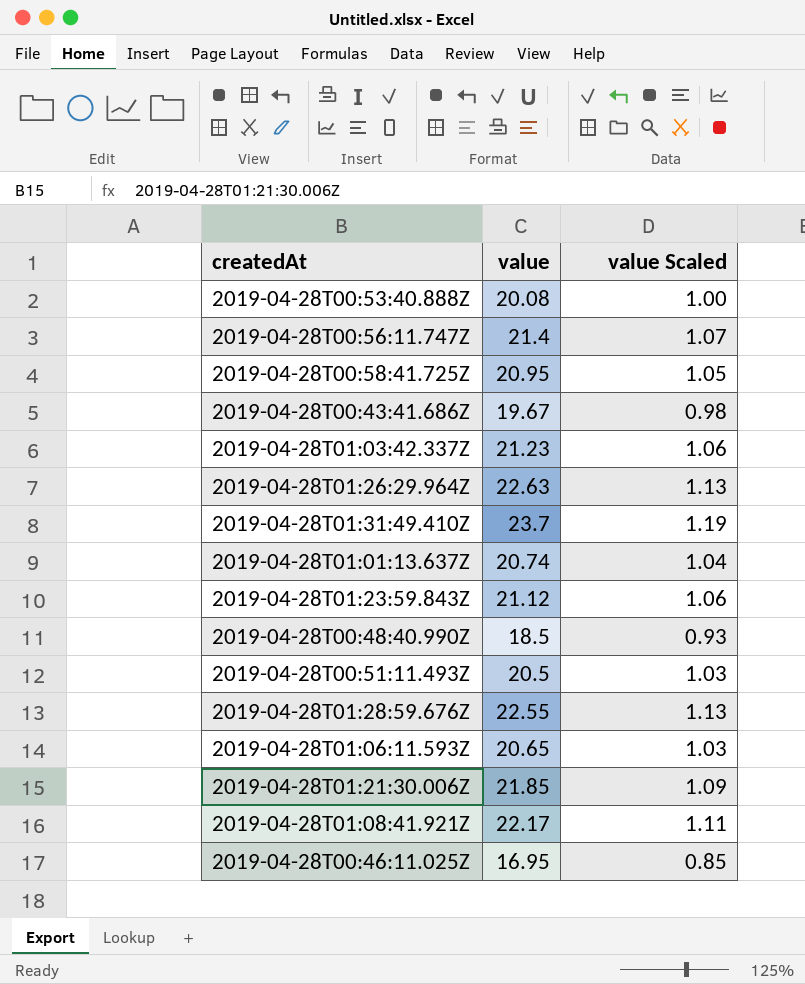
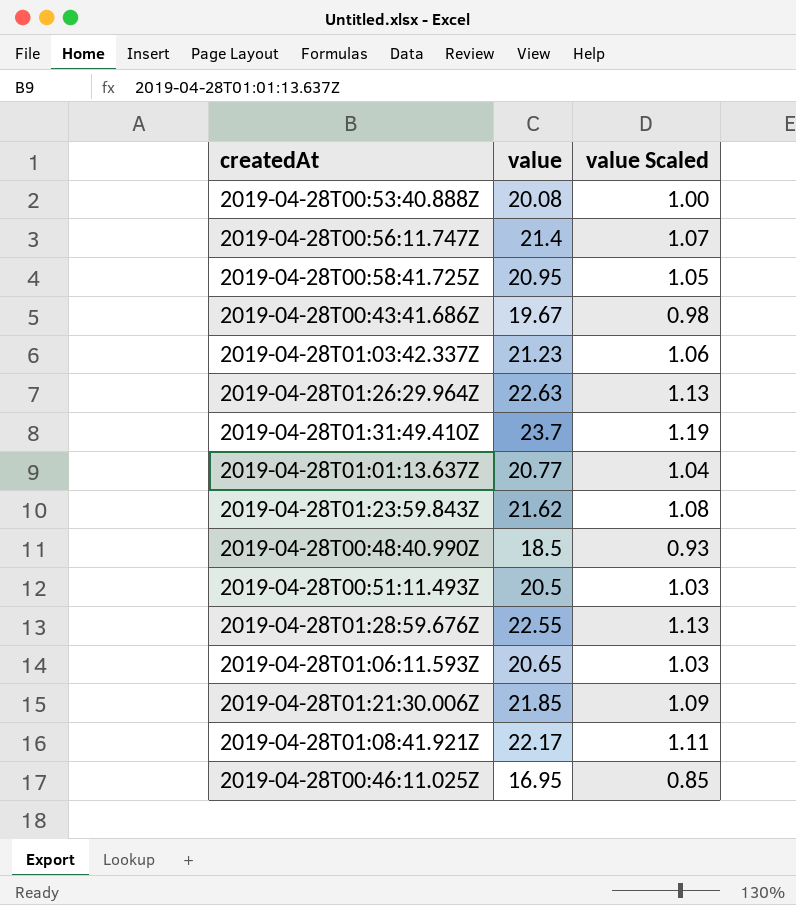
2019-04-28T01:01:13.637Z | value: 20.74 -> 20.77
2019-04-28T01:23:59.843Z | value: 21.12 -> 21.62
2019-04-28T01:23:59.843Z | value Scaled: 1.06 -> 1.08

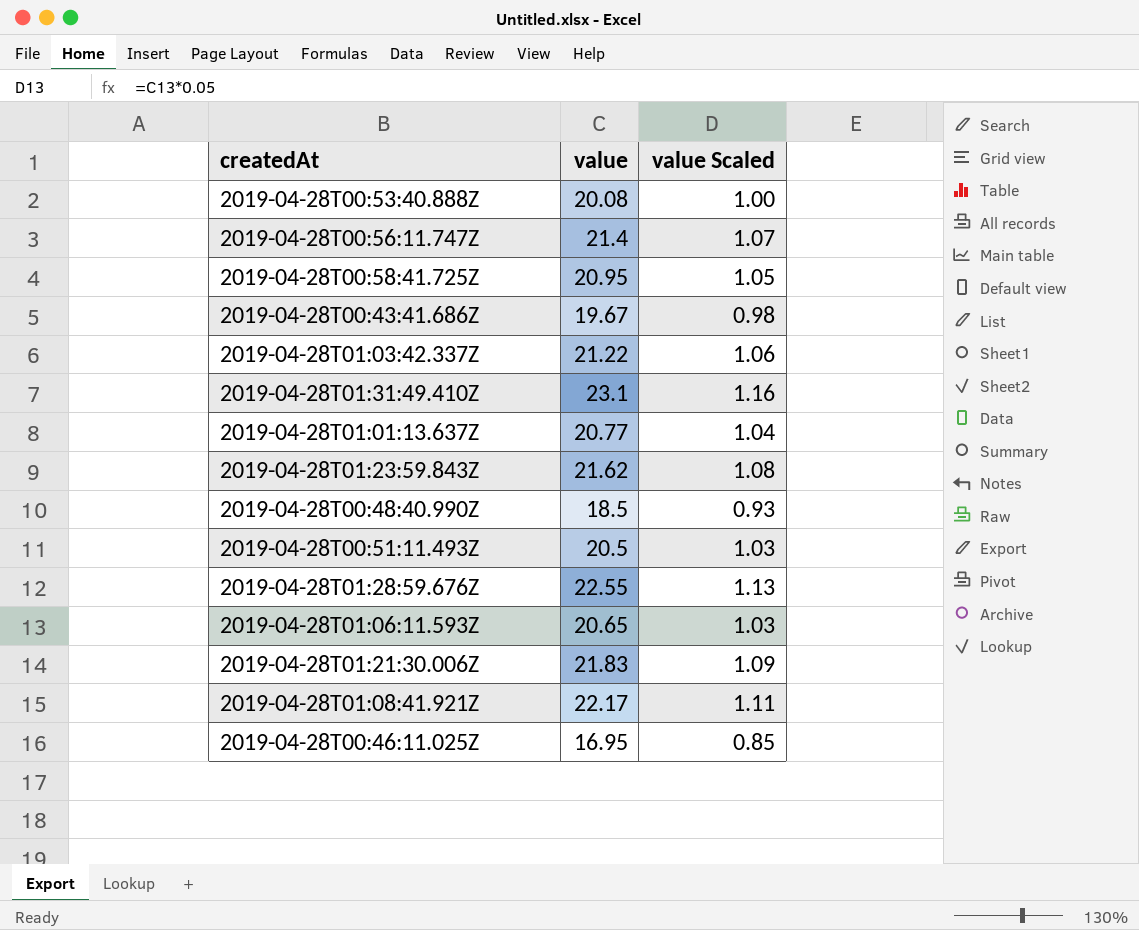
row 2019-04-28T01:26:29.964Z: 22.63 | 1.13 -> none
2019-04-28T01:03:42.337Z | value: 21.23 -> 21.22
2019-04-28T01:31:49.410Z | value: 23.7 -> 23.1
2019-04-28T01:31:49.410Z | value Scaled: 1.19 -> 1.16
2019-04-28T01:21:30.006Z | value: 21.85 -> 21.83

